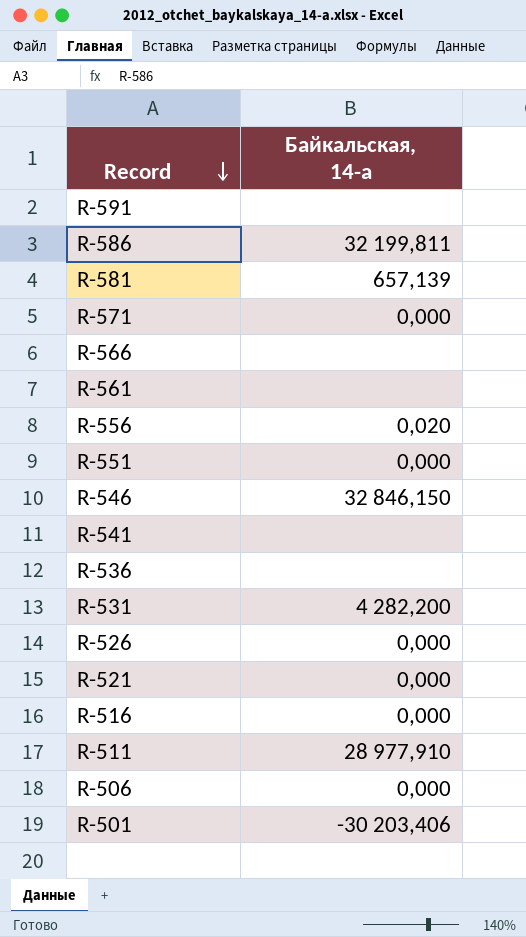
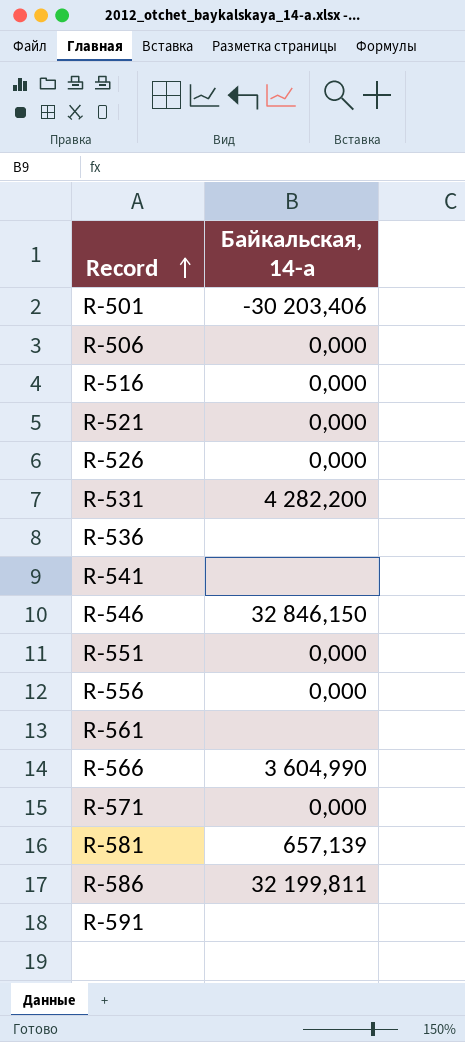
row order: Record descending -> Record ascending
row R-511: 28 977,910 -> none
R-556 | Байкальская, 14-а: 0,020 -> 0,000
R-566 | Байкальская, 14-а: none -> 3 604,990

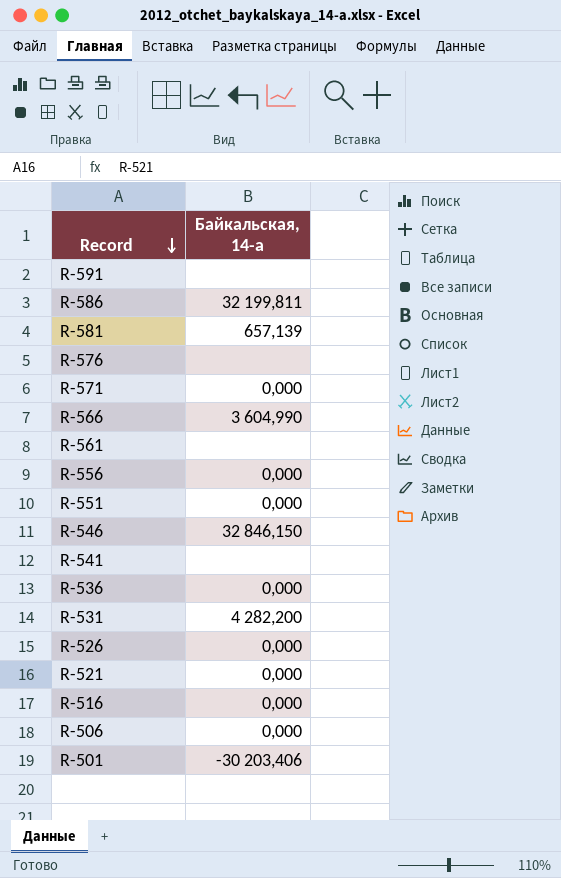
row order: Record ascending -> Record descending
row R-576: none -> none
R-536 | Байкальская, 14-а: none -> 0,000

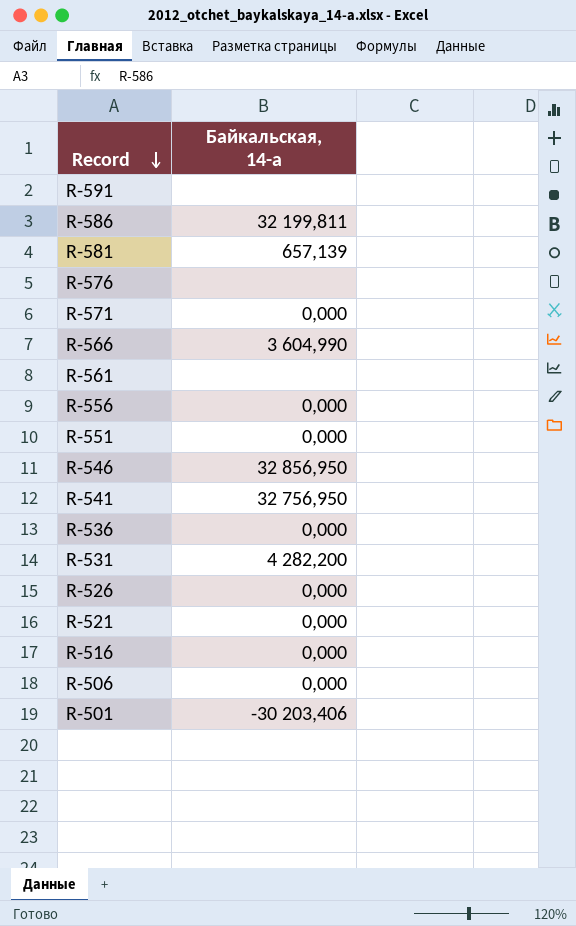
R-546 | Байкальская, 14-а: 32 846,150 -> 32 856,950
R-541 | Байкальская, 14-а: none -> 32 756,950

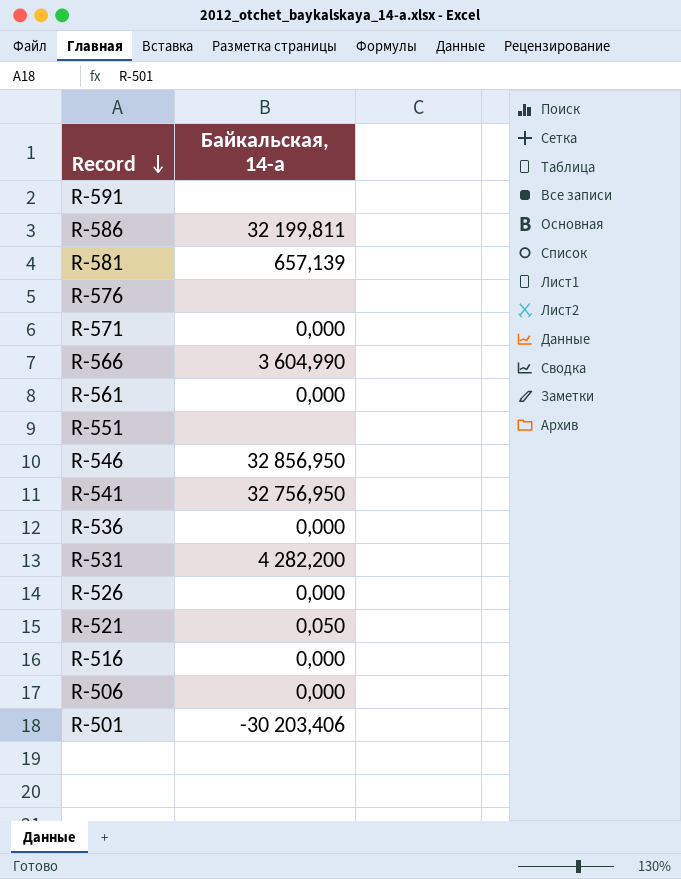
row R-556: 0,000 -> none
R-561 | Байкальская, 14-а: none -> 0,000
R-551 | Байкальская, 14-а: 0,000 -> none
R-521 | Байкальская, 14-а: 0,000 -> 0,050

